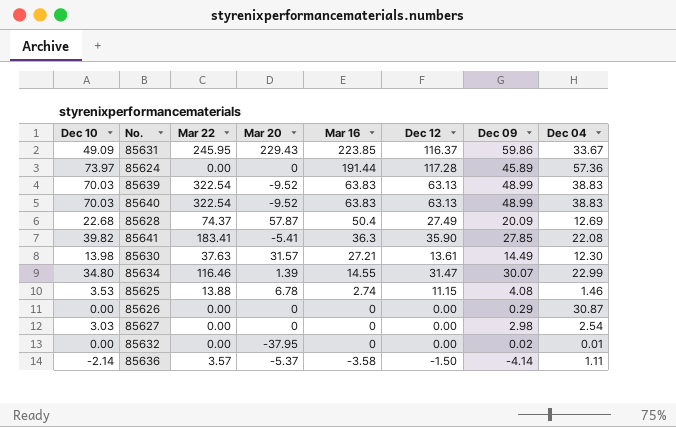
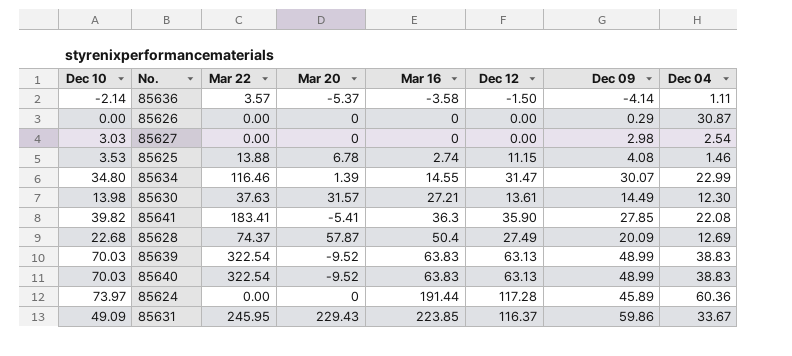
row order: Mar 16 descending -> Mar 16 ascending
row 85632: 0.00 | 0.00 | -37.95 | 0 | 0.00 | 0.02 | 0.01 -> none
85624 | Dec 04: 57.36 -> 60.36

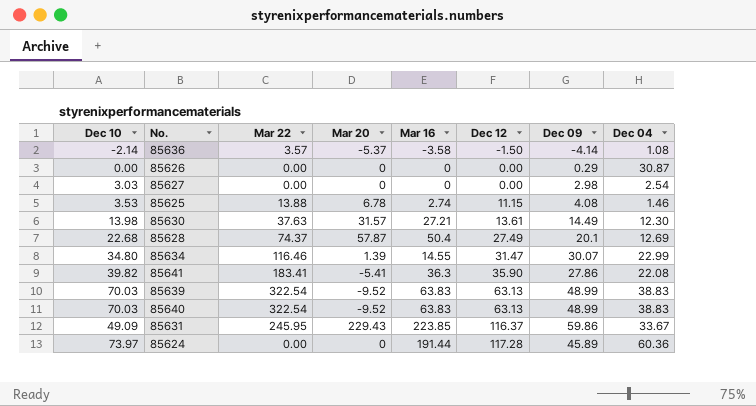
row order: Mar 16 ascending -> Dec 12 ascending
85636 | Dec 04: 1.11 -> 1.08
85628 | Dec 09: 20.09 -> 20.1
85641 | Dec 09: 27.85 -> 27.86

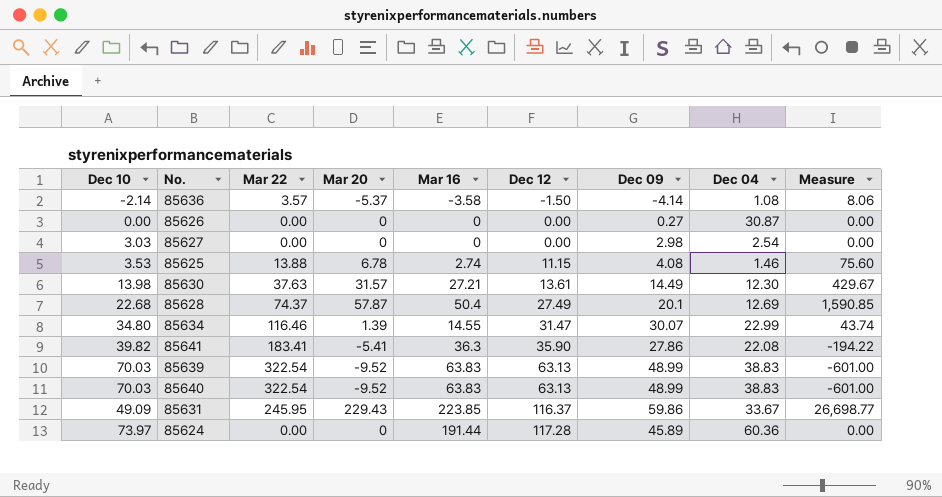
column Measure | formula: none -> [Mar 20] * [Dec 12]
85626 | Dec 09: 0.29 -> 0.27

